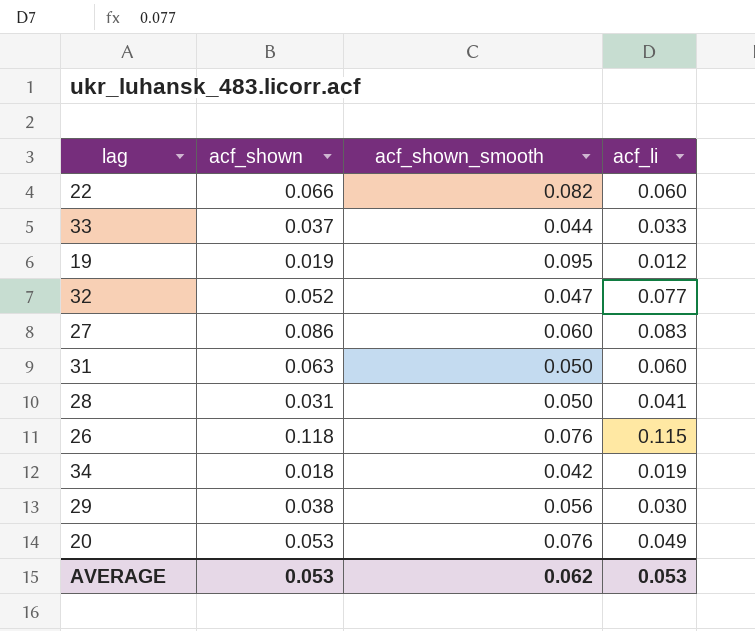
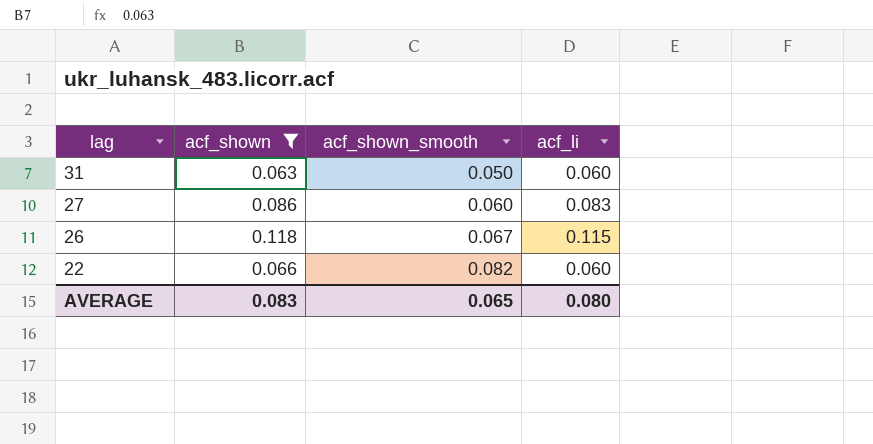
filter: none -> acf_shown >= 0.063
row order: none -> lag descending
26 | acf_shown_smooth: 0.076 -> 0.067
AVERAGE | acf_shown: 0.053 -> 0.083
AVERAGE | acf_shown_smooth: 0.062 -> 0.065
AVERAGE | acf_li: 0.053 -> 0.080

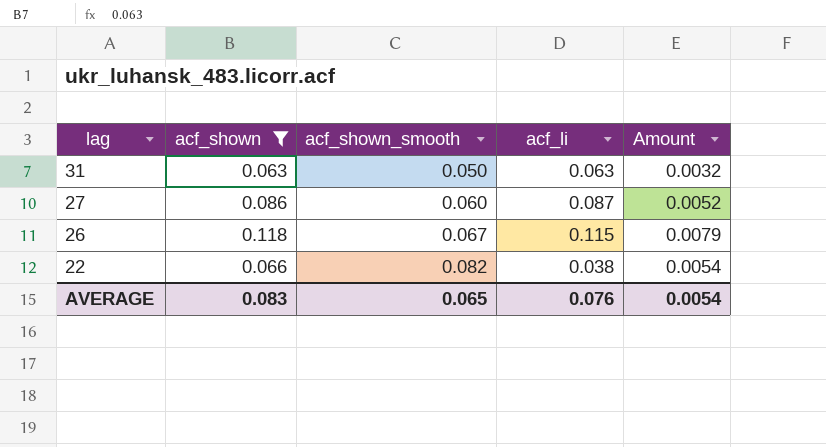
column Amount | formula: none -> [acf_shown] * [acf_shown_smooth]
31 | acf_li: 0.060 -> 0.063
27 | acf_li: 0.083 -> 0.087
22 | acf_li: 0.060 -> 0.038
AVERAGE | acf_li: 0.080 -> 0.076

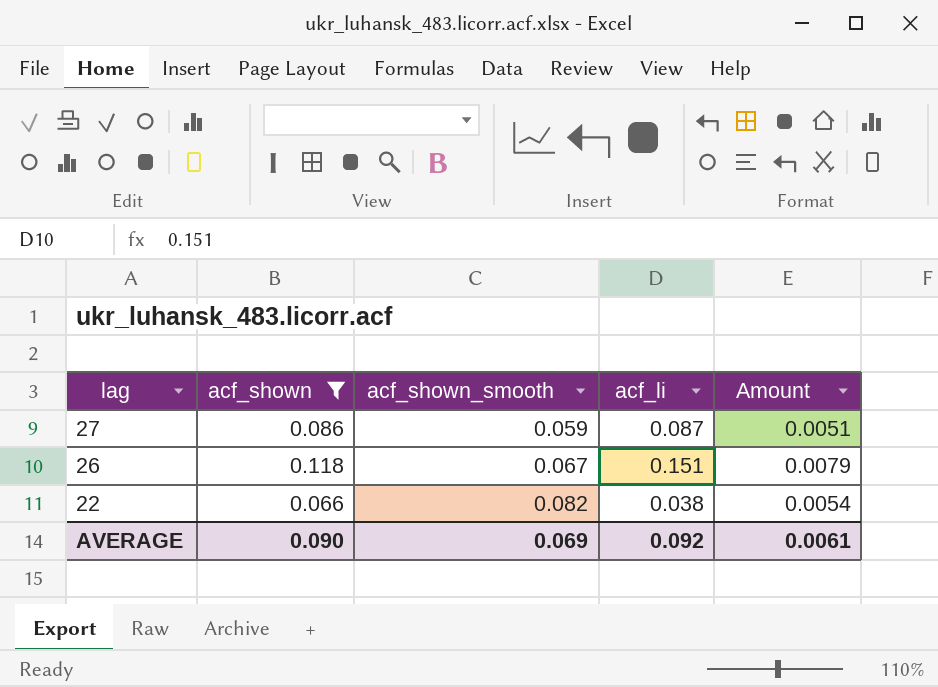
row 31: 0.063 | 0.050 | 0.063 | 0.0032 -> none
27 | acf_shown_smooth: 0.060 -> 0.059
27 | Amount: 0.0052 -> 0.0051
26 | acf_li: 0.115 -> 0.151
AVERAGE | acf_shown: 0.083 -> 0.090
AVERAGE | acf_shown_smooth: 0.065 -> 0.069
AVERAGE | acf_li: 0.076 -> 0.092
AVERAGE | Amount: 0.0054 -> 0.0061

